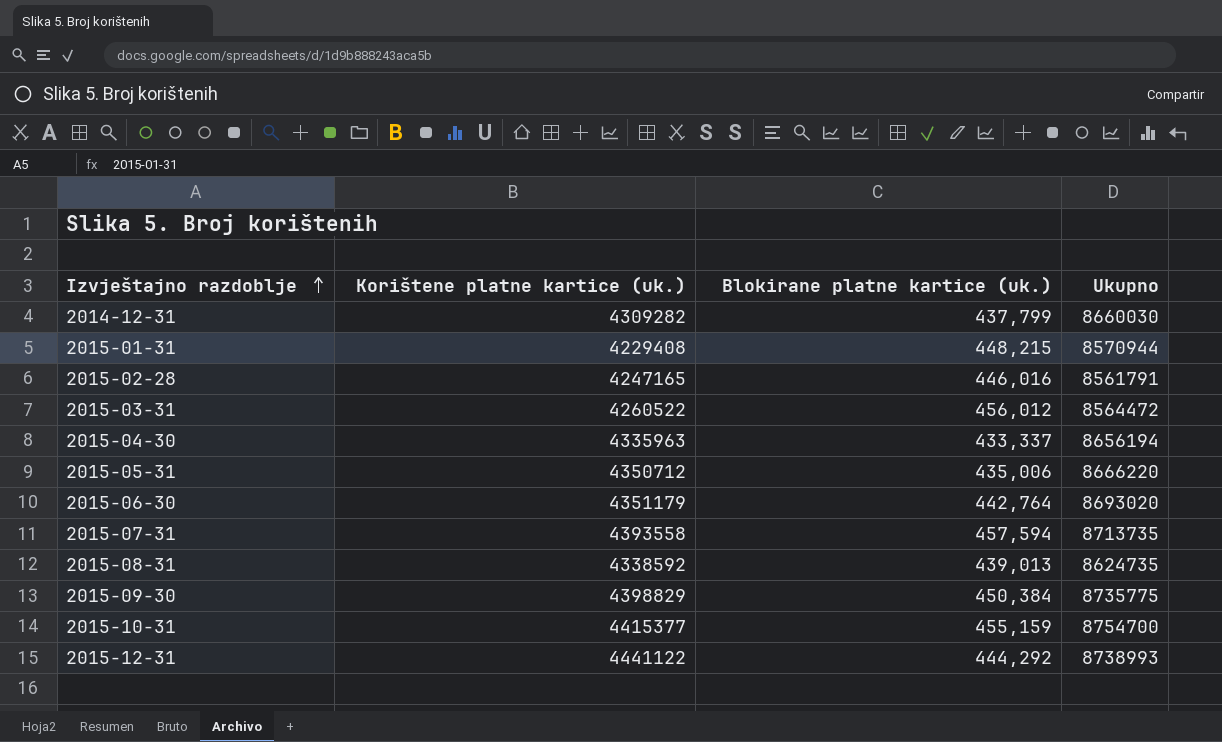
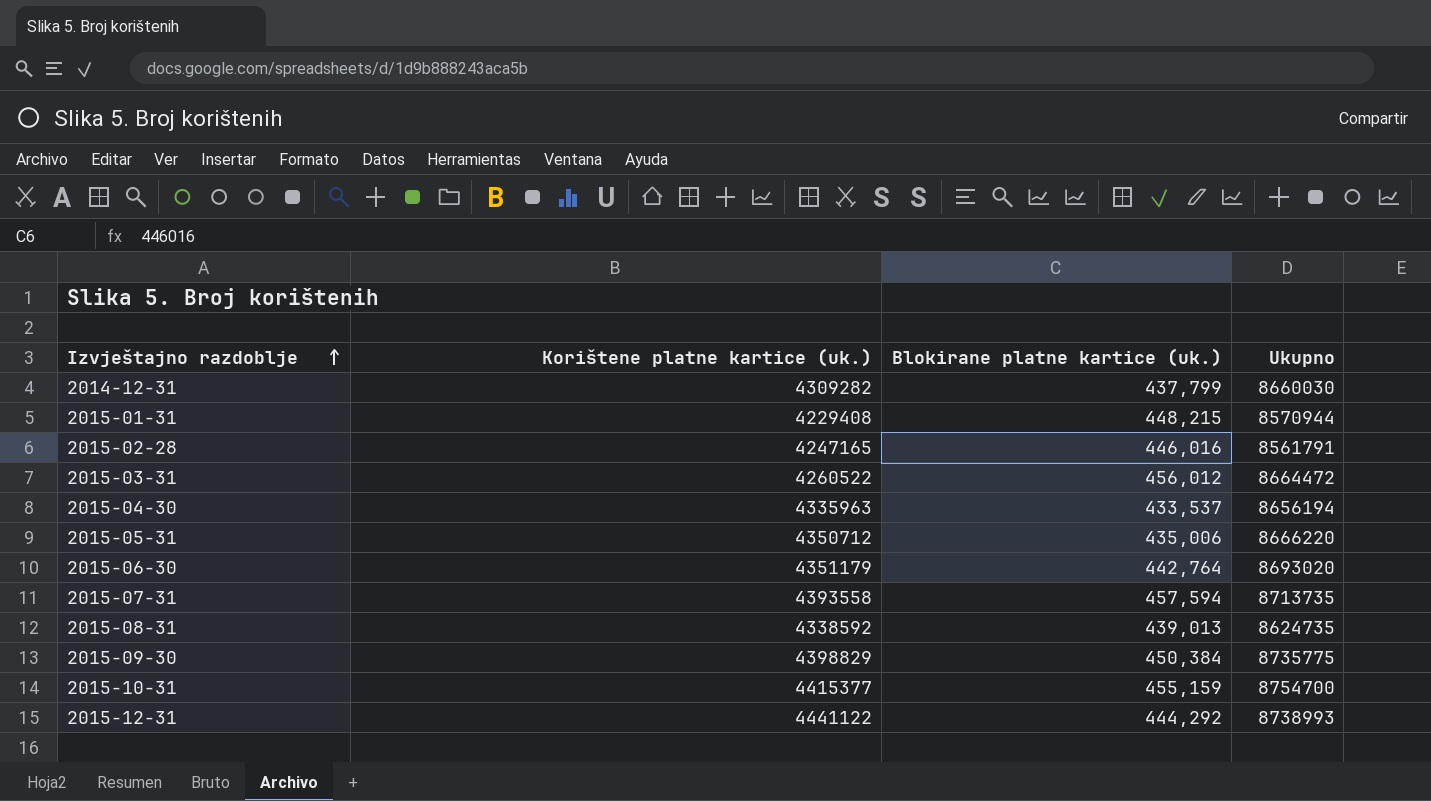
2015-03-31 | Ukupno: 8564472 -> 8664472
2015-04-30 | Blokirane platne kartice (uk.): 433,337 -> 433,537

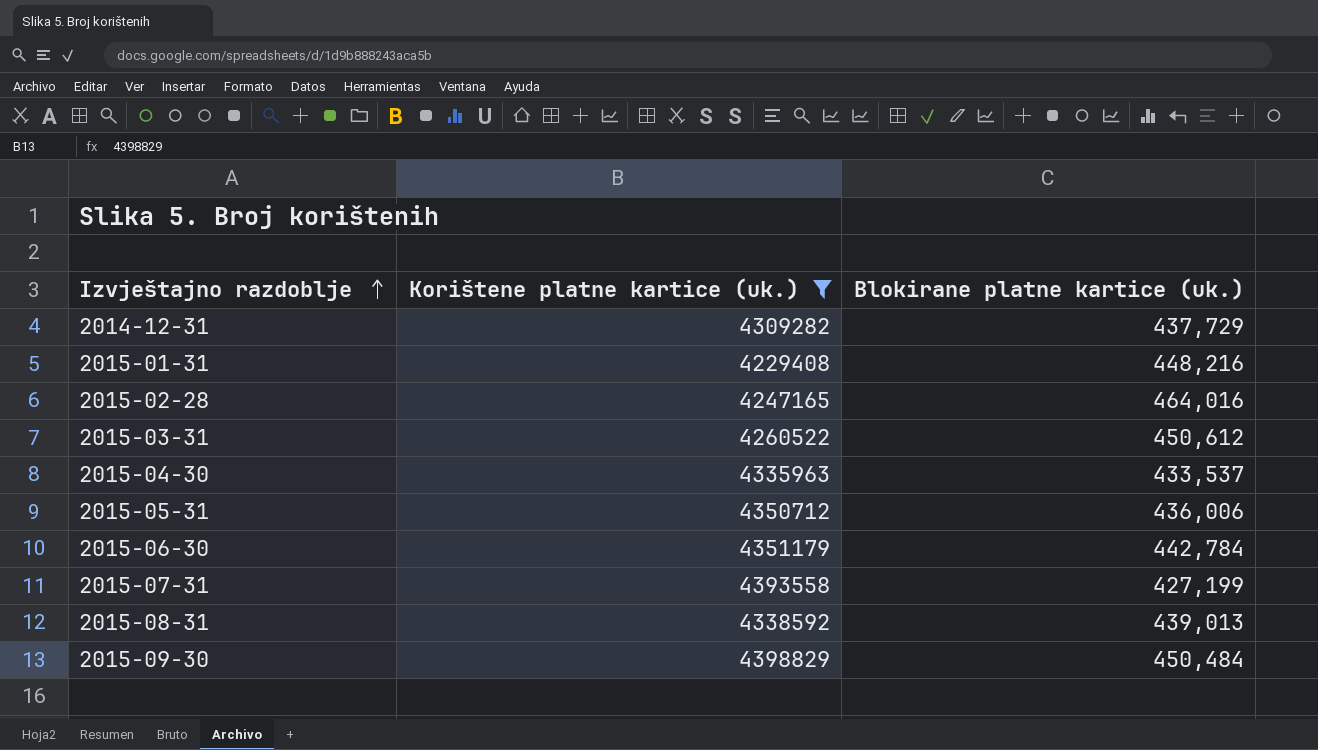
filter: none -> Korištene platne kartice (uk.) <= 4398829
column Ukupno | position: 4 -> none
2014-12-31 | Blokirane platne kartice (uk.): 437,799 -> 437,729
2015-01-31 | Blokirane platne kartice (uk.): 448,215 -> 448,216
2015-02-28 | Blokirane platne kartice (uk.): 446,016 -> 464,016
2015-03-31 | Blokirane platne kartice (uk.): 456,012 -> 450,612
2015-05-31 | Blokirane platne kartice (uk.): 435,006 -> 436,006
2015-06-30 | Blokirane platne kartice (uk.): 442,764 -> 442,784
2015-07-31 | Blokirane platne kartice (uk.): 457,594 -> 427,199
2015-09-30 | Blokirane platne kartice (uk.): 450,384 -> 450,484

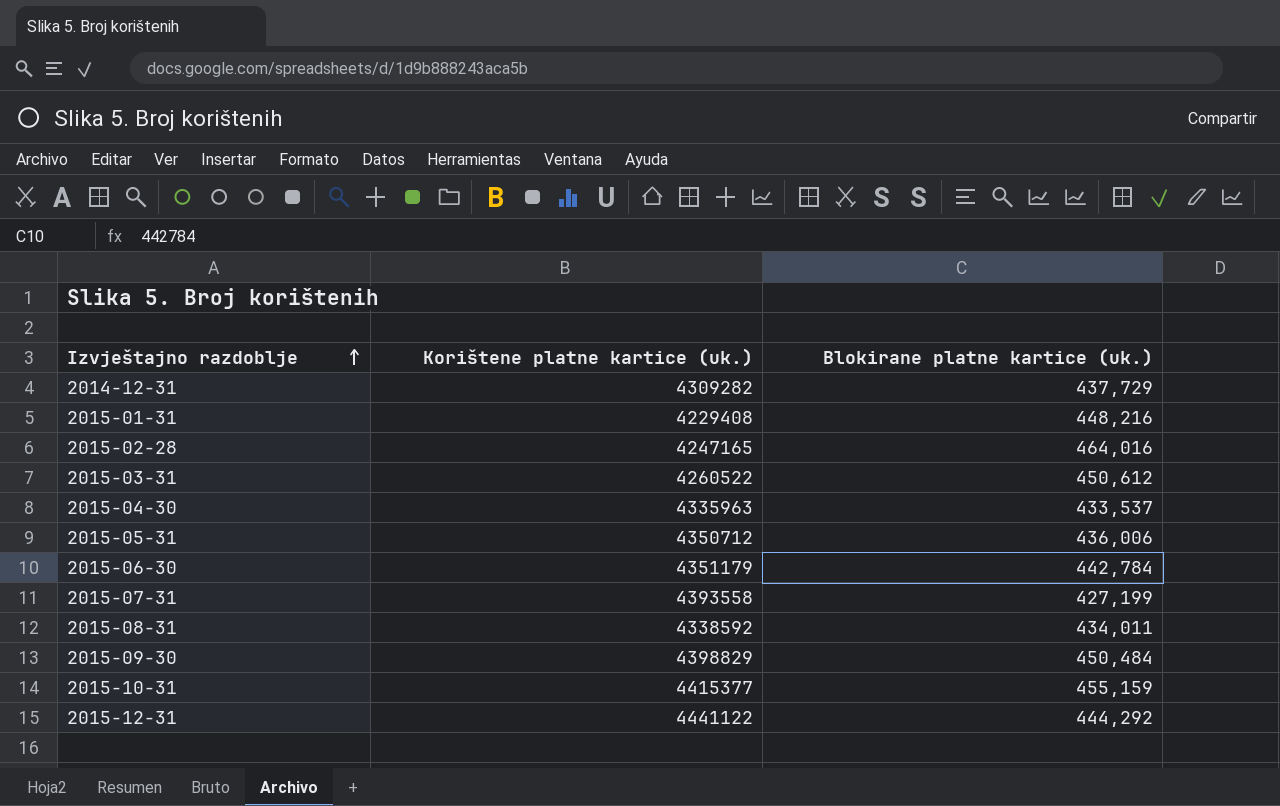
filter: Korištene platne kartice (uk.) <= 4398829 -> none
2015-08-31 | Blokirane platne kartice (uk.): 439,013 -> 434,011

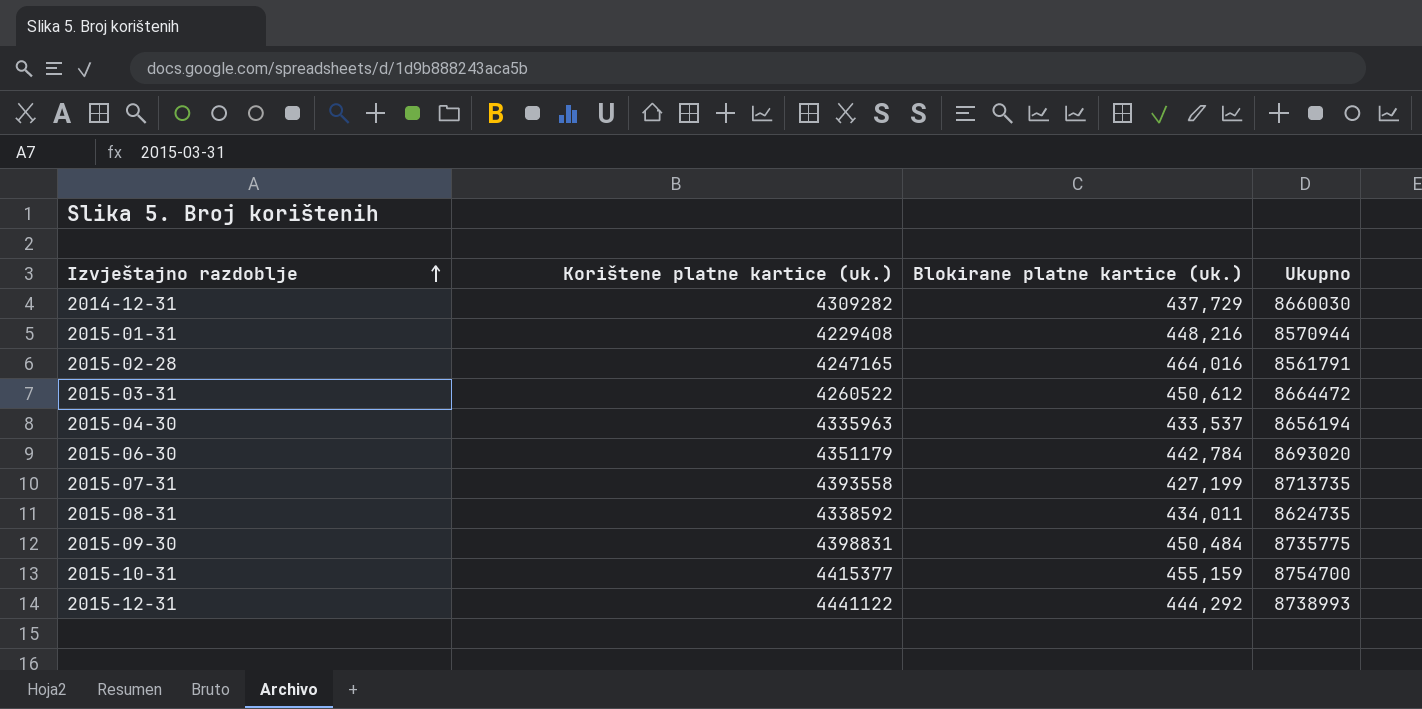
column Ukupno | position: none -> 4
row 2015-05-31: 4350712 | 436,006 -> none
2015-09-30 | Korištene platne kartice (uk.): 4398829 -> 4398831

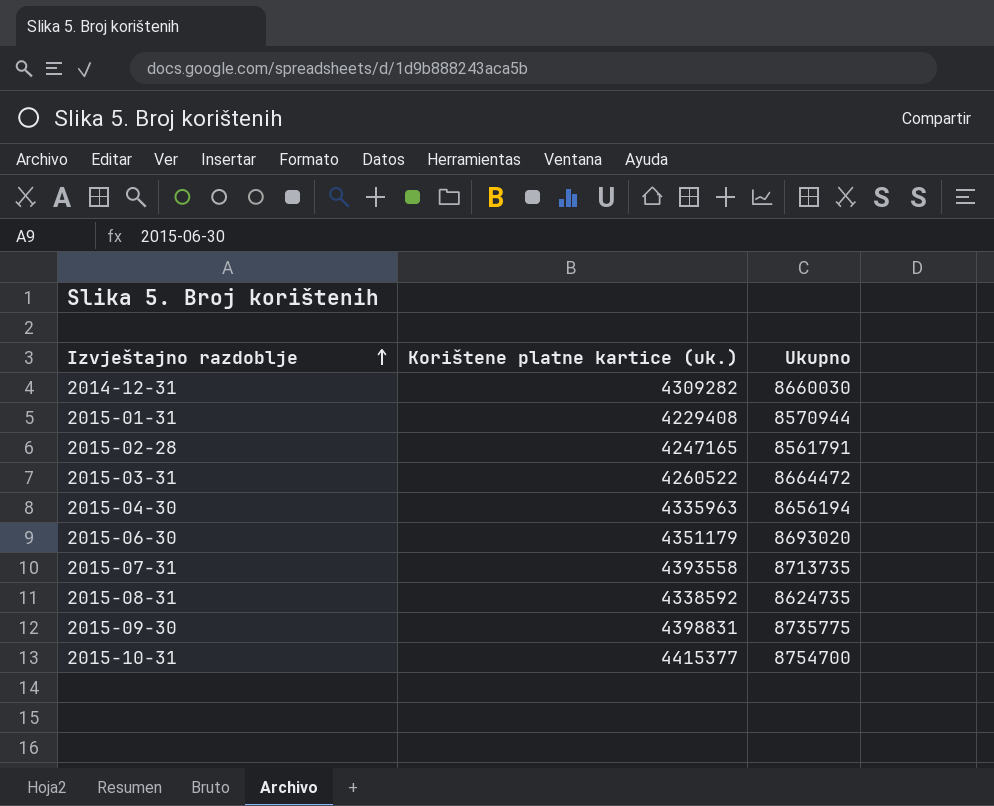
column Blokirane platne kartice (uk.) | position: 3 -> none
row 2015-12-31: 4441122 | 444,292 | 8738993 -> none

